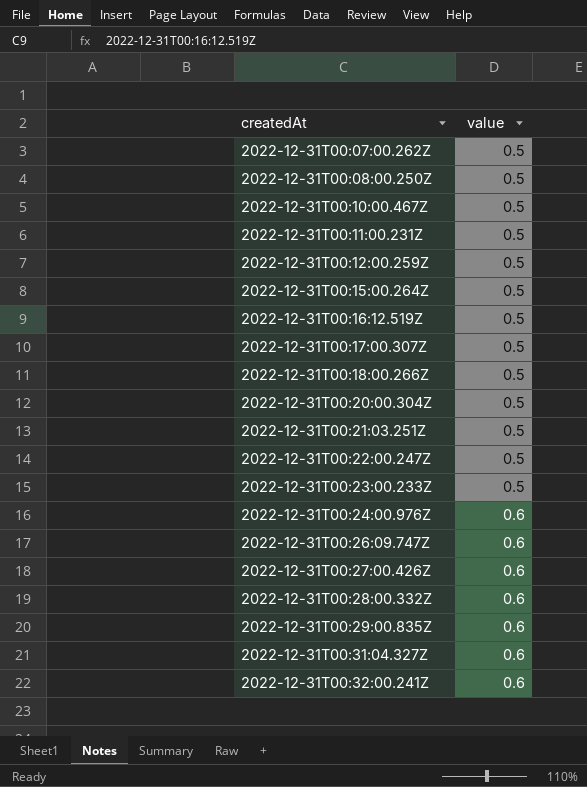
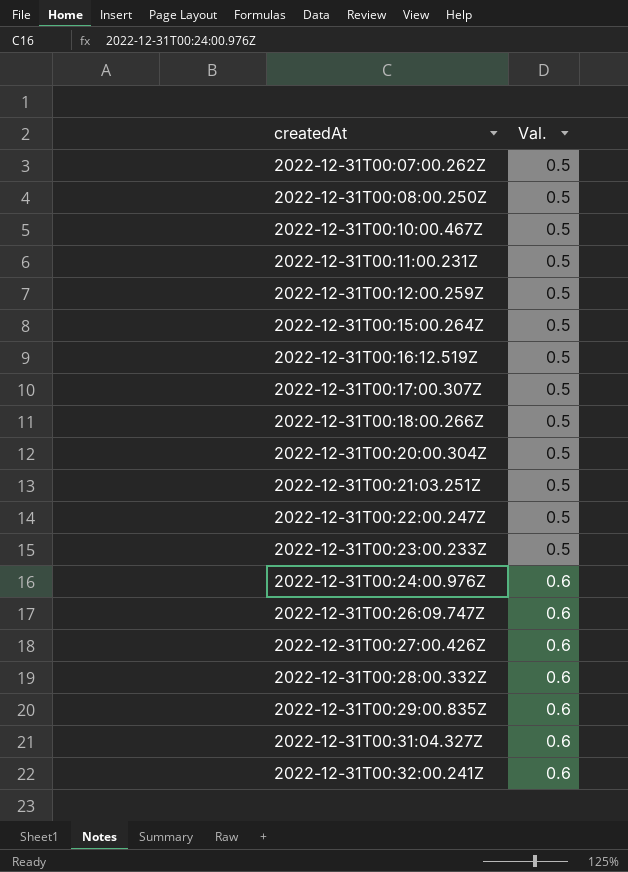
column name: value -> Val.

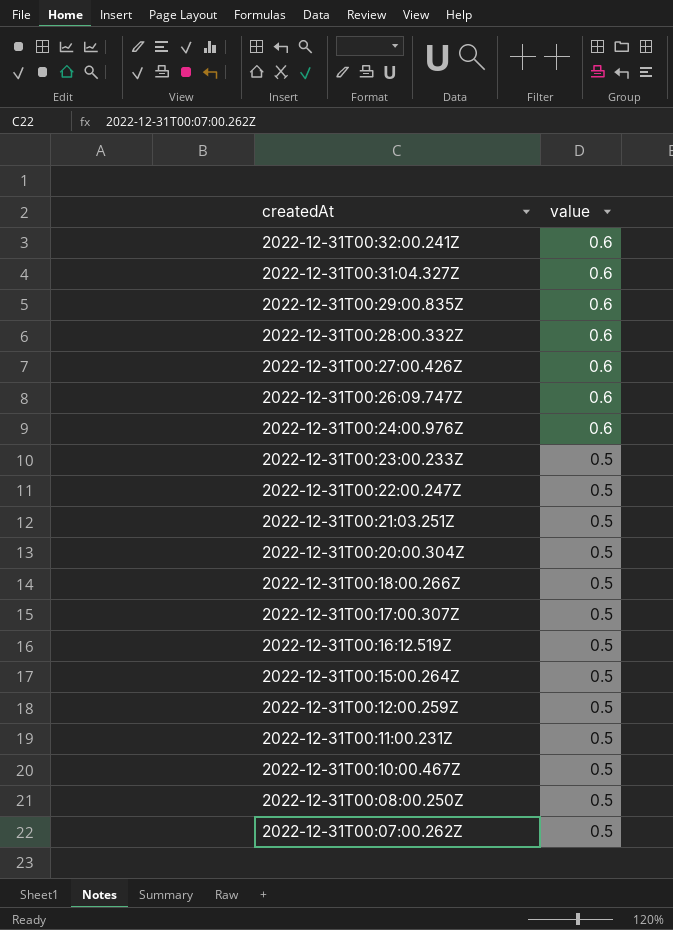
row order: createdAt ascending -> createdAt descending
column name: Val. -> value

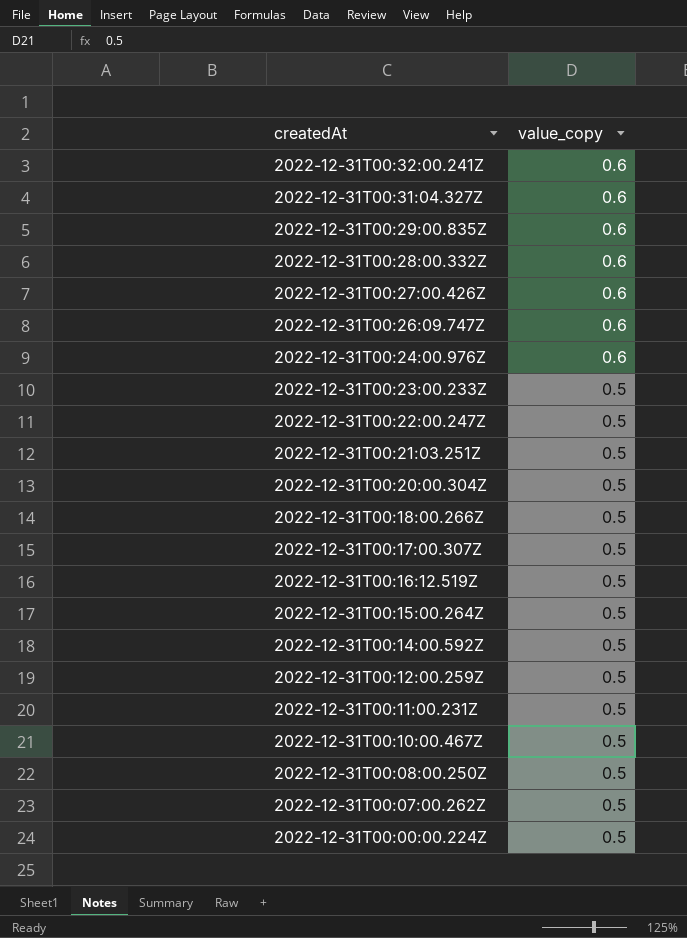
column name: value -> value_copy
row 2022-12-31T00:14:00.592Z: none -> 0.5
row 2022-12-31T00:00:00.224Z: none -> 0.5

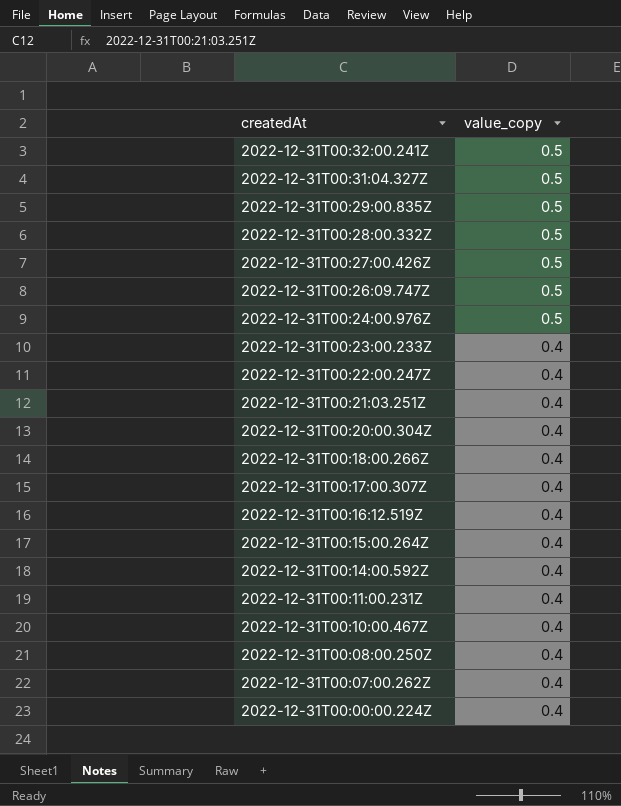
row 2022-12-31T00:12:00.259Z: 0.5 -> none
2022-12-31T00:32:00.241Z | value_copy: 0.6 -> 0.5
2022-12-31T00:31:04.327Z | value_copy: 0.6 -> 0.5
2022-12-31T00:29:00.835Z | value_copy: 0.6 -> 0.5
2022-12-31T00:28:00.332Z | value_copy: 0.6 -> 0.5
2022-12-31T00:27:00.426Z | value_copy: 0.6 -> 0.5
2022-12-31T00:26:09.747Z | value_copy: 0.6 -> 0.5
2022-12-31T00:24:00.976Z | value_copy: 0.6 -> 0.5
2022-12-31T00:23:00.233Z | value_copy: 0.5 -> 0.4
2022-12-31T00:22:00.247Z | value_copy: 0.5 -> 0.4
2022-12-31T00:21:03.251Z | value_copy: 0.5 -> 0.4
2022-12-31T00:20:00.304Z | value_copy: 0.5 -> 0.4
2022-12-31T00:18:00.266Z | value_copy: 0.5 -> 0.4
2022-12-31T00:17:00.307Z | value_copy: 0.5 -> 0.4
2022-12-31T00:16:12.519Z | value_copy: 0.5 -> 0.4
2022-12-31T00:15:00.264Z | value_copy: 0.5 -> 0.4
2022-12-31T00:14:00.592Z | value_copy: 0.5 -> 0.4
2022-12-31T00:11:00.231Z | value_copy: 0.5 -> 0.4
2022-12-31T00:10:00.467Z | value_copy: 0.5 -> 0.4
2022-12-31T00:08:00.250Z | value_copy: 0.5 -> 0.4
2022-12-31T00:07:00.262Z | value_copy: 0.5 -> 0.4
2022-12-31T00:00:00.224Z | value_copy: 0.5 -> 0.4

